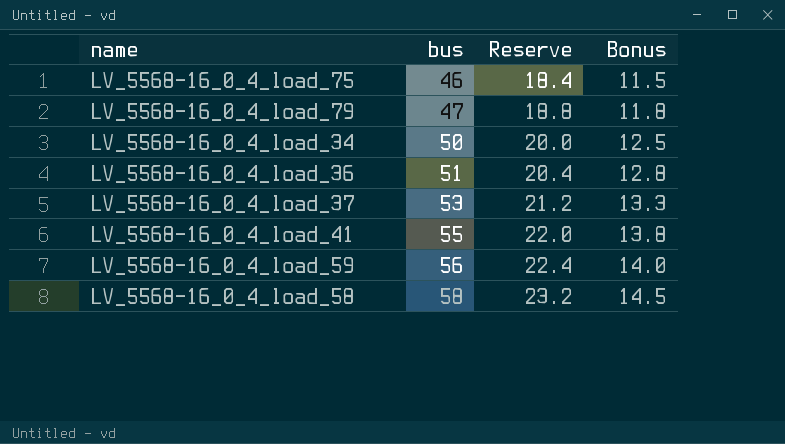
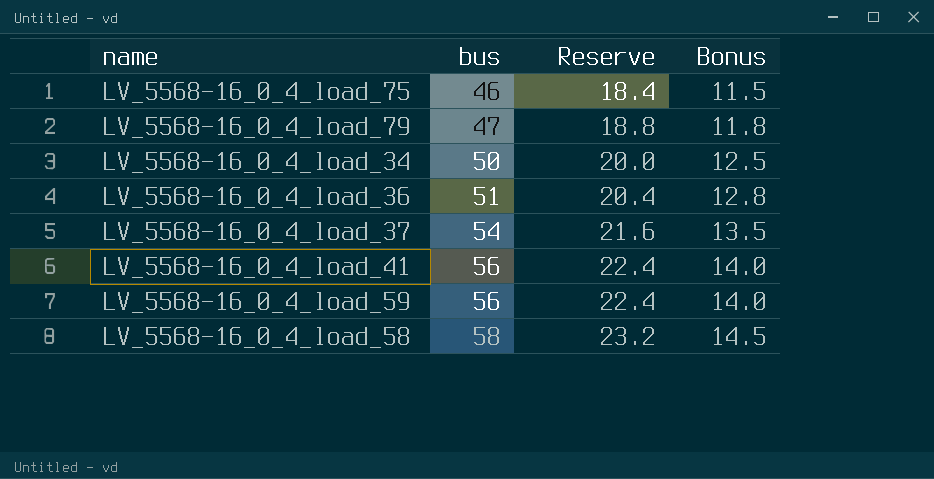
LV_5568-16_0_4_load_37 | bus: 53 -> 54
LV_5568-16_0_4_load_37 | Reserve: 21.2 -> 21.6
LV_5568-16_0_4_load_37 | Bonus: 13.3 -> 13.5
LV_5568-16_0_4_load_41 | bus: 55 -> 56
LV_5568-16_0_4_load_41 | Reserve: 22.0 -> 22.4
LV_5568-16_0_4_load_41 | Bonus: 13.8 -> 14.0

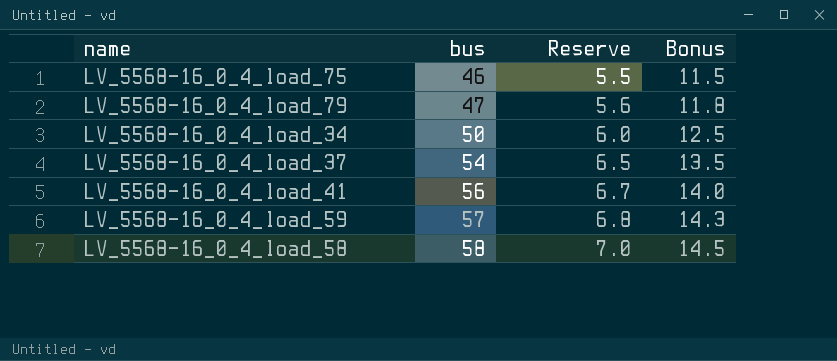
column Reserve | formula: [bus] * 0.4 -> [bus] * 0.12
row LV_5568-16_0_4_load_36: 51 | 20.4 | 12.8 -> none
LV_5568-16_0_4_load_59 | bus: 56 -> 57
LV_5568-16_0_4_load_59 | Bonus: 14.0 -> 14.3

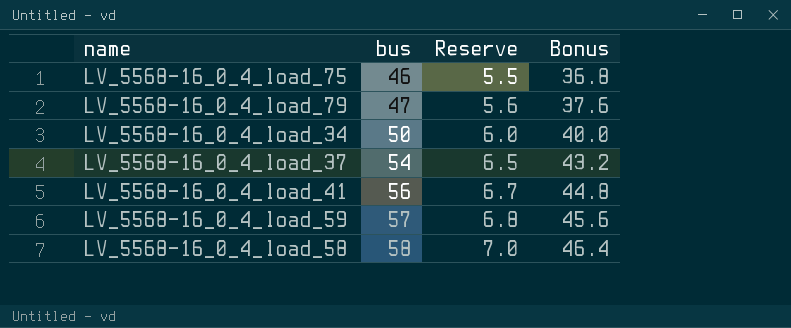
column Bonus | formula: [bus] * 0.25 -> [bus] * 0.8

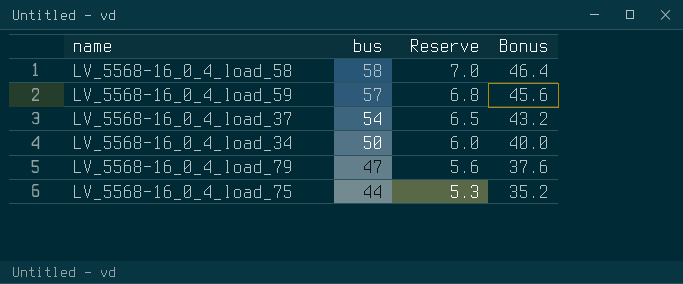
row order: bus ascending -> bus descending
row LV_5568-16_0_4_load_41: 56 | 6.7 | 44.8 -> none
LV_5568-16_0_4_load_75 | bus: 46 -> 44
LV_5568-16_0_4_load_75 | Reserve: 5.5 -> 5.3
LV_5568-16_0_4_load_75 | Bonus: 36.8 -> 35.2

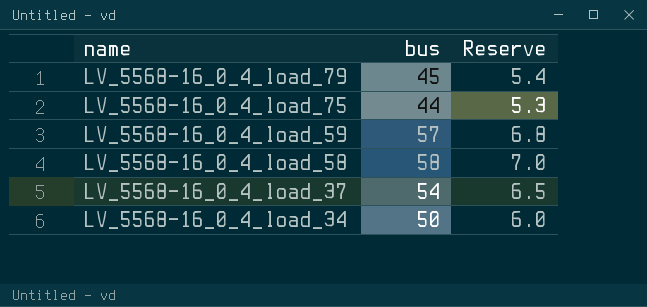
row order: bus descending -> name descending
column Bonus | formula: [bus] * 0.8 -> none
LV_5568-16_0_4_load_79 | bus: 47 -> 45
LV_5568-16_0_4_load_79 | Reserve: 5.6 -> 5.4

